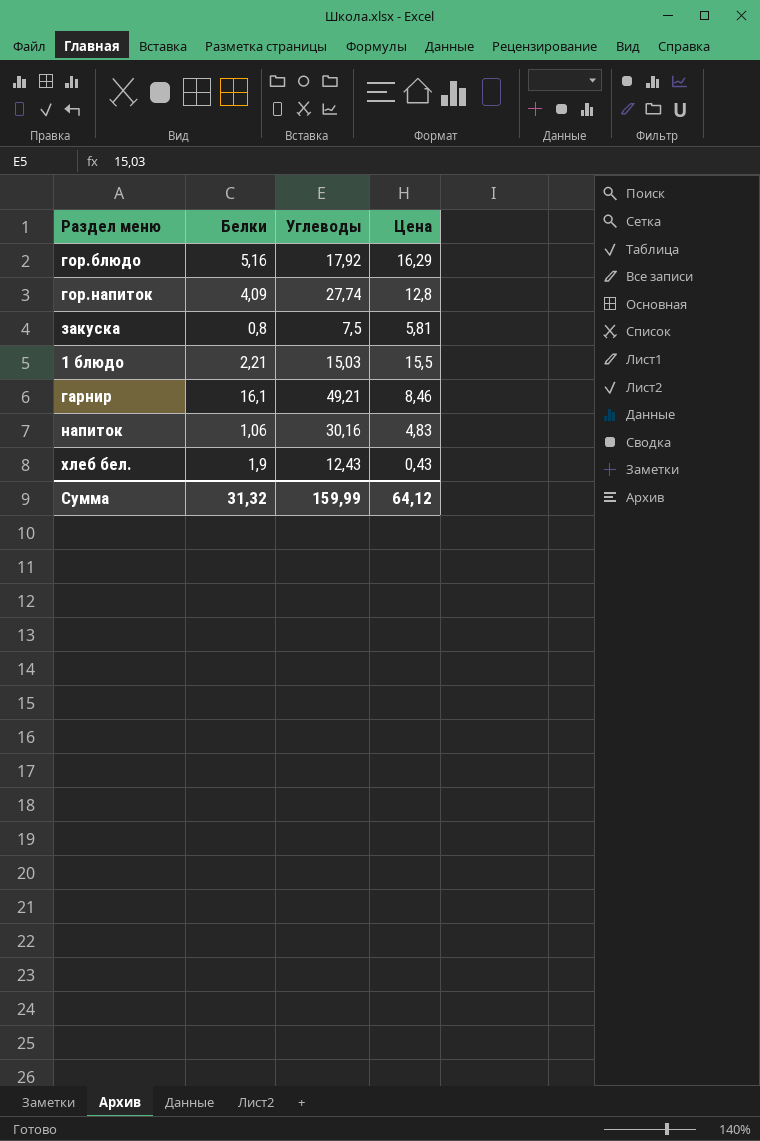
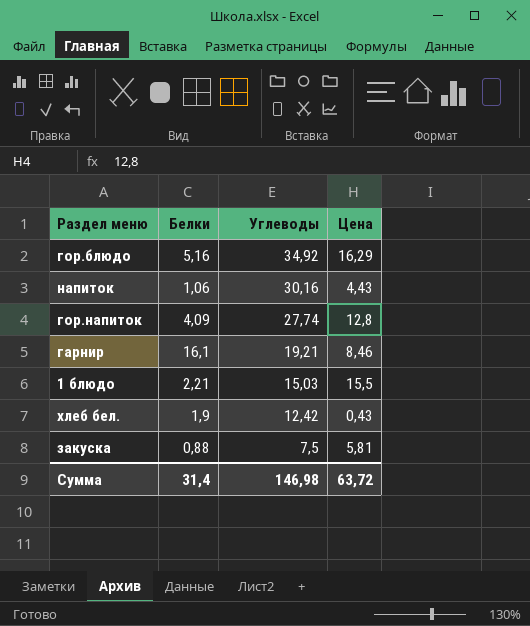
row order: none -> Углеводы descending
гор.блюдо | Углеводы: 17,92 -> 34,92
напиток | Цена: 4,83 -> 4,43
гарнир | Углеводы: 49,21 -> 19,21
хлеб бел. | Углеводы: 12,43 -> 12,42
закуска | Белки: 0,8 -> 0,88
Сумма | Белки: 31,32 -> 31,4
Сумма | Углеводы: 159,99 -> 146,98
Сумма | Цена: 64,12 -> 63,72

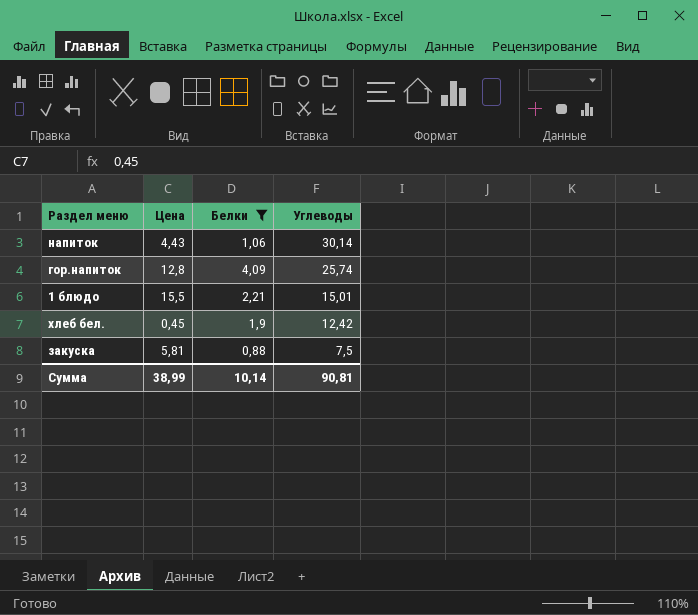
filter: none -> Белки <= 4,09
column Цена | position: 4 -> 2
напиток | Углеводы: 30,16 -> 30,14
гор.напиток | Углеводы: 27,74 -> 25,74
1 блюдо | Углеводы: 15,03 -> 15,01
хлеб бел. | Цена: 0,43 -> 0,45
Сумма | Цена: 63,72 -> 38,99
Сумма | Белки: 31,4 -> 10,14
Сумма | Углеводы: 146,98 -> 90,81

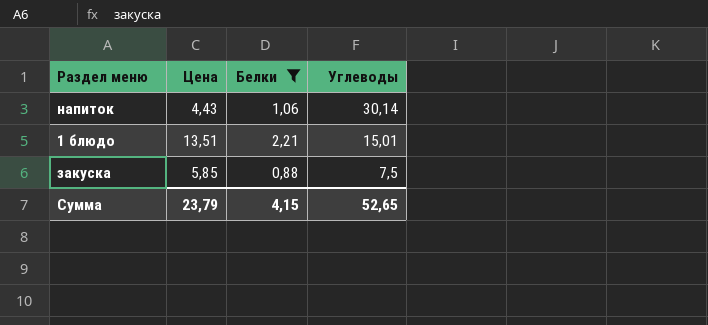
row гор.напиток: 12,8 | 4,09 | 25,74 -> none
row хлеб бел.: 0,45 | 1,9 | 12,42 -> none
1 блюдо | Цена: 15,5 -> 13,51
закуска | Цена: 5,81 -> 5,85
Сумма | Цена: 38,99 -> 23,79
Сумма | Белки: 10,14 -> 4,15
Сумма | Углеводы: 90,81 -> 52,65

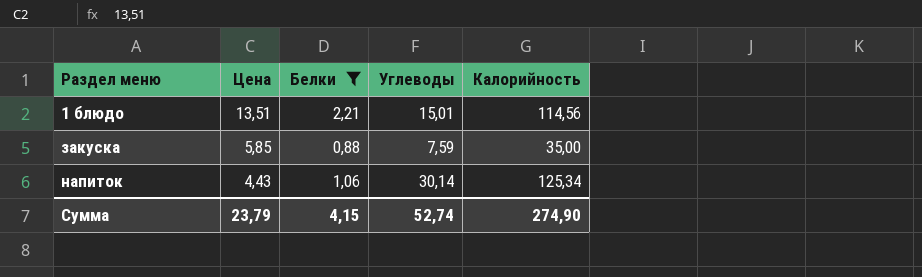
row order: Углеводы descending -> Раздел меню ascending
column Калорийность | position: none -> 5
закуска | Углеводы: 7,5 -> 7,59
Сумма | Углеводы: 52,65 -> 52,74

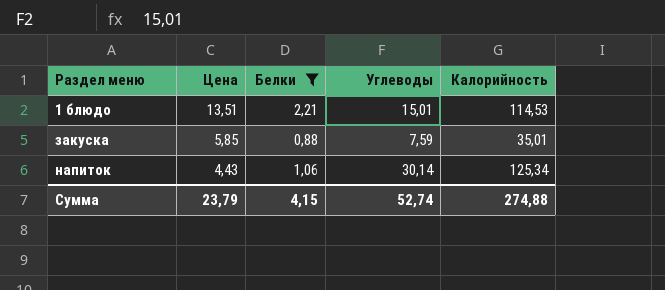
1 блюдо | Калорийность: 114,56 -> 114,53
закуска | Калорийность: 35,00 -> 35,01
Сумма | Калорийность: 274,90 -> 274,88

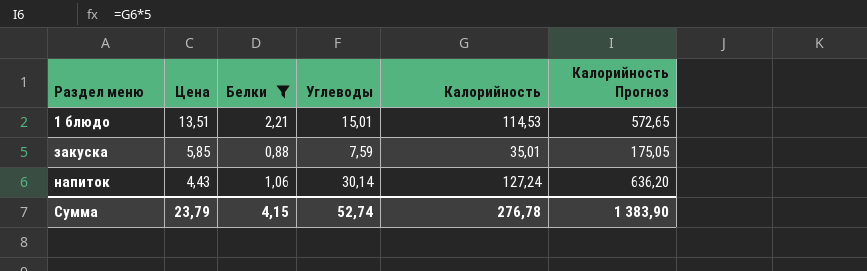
column Калорийность Прогноз | formula: none -> [Калорийность] * 5
напиток | Калорийность: 125,34 -> 127,24
Сумма | Калорийность: 274,88 -> 276,78

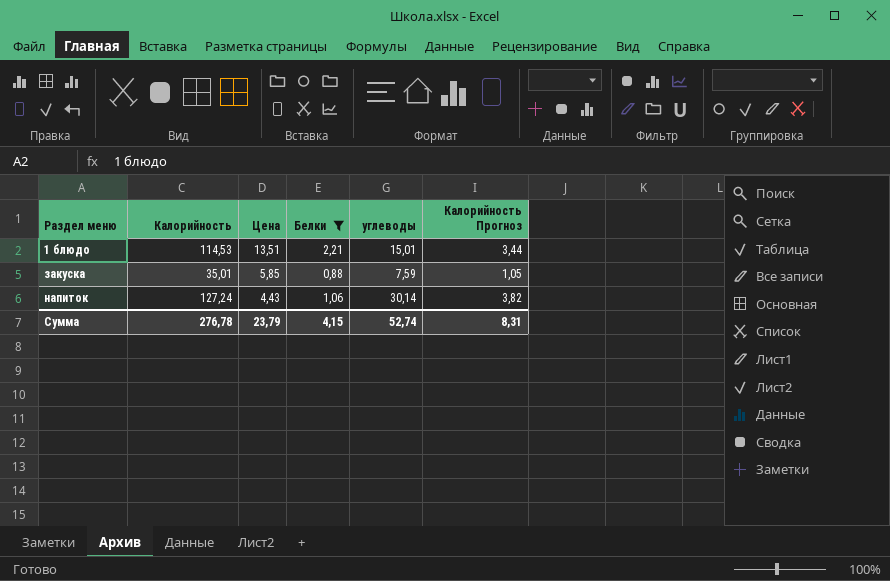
column Калорийность | position: 5 -> 2
column name: Углеводы -> углеводы
column Калорийность Прогноз | formula: [Калорийность] * 5 -> [Калорийность] * 0,03
Сумма | Калорийность Прогноз: 1 383,90 -> 8,31

